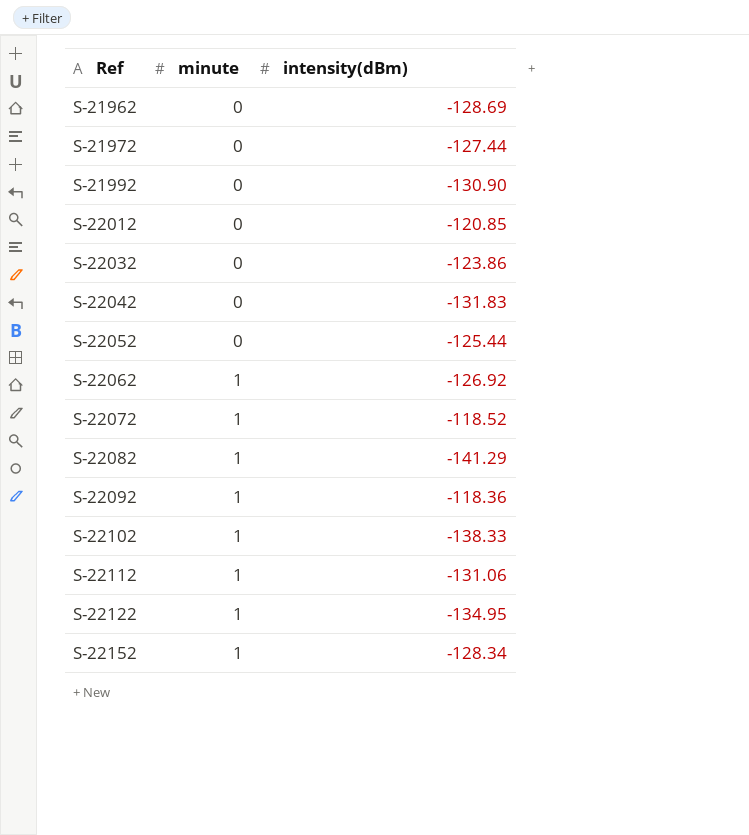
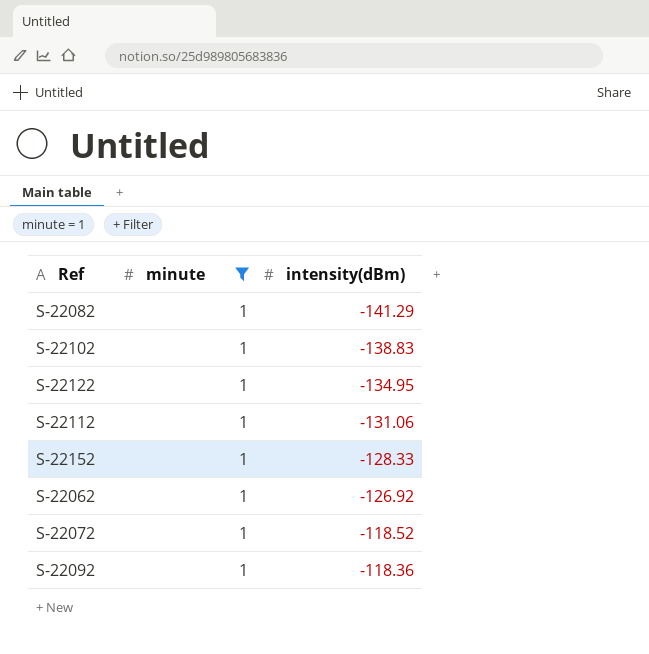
filter: none -> minute = 1
row order: Ref ascending -> intensity(dBm) ascending
S-22102 | intensity(dBm): -138.33 -> -138.83
S-22152 | intensity(dBm): -128.34 -> -128.33

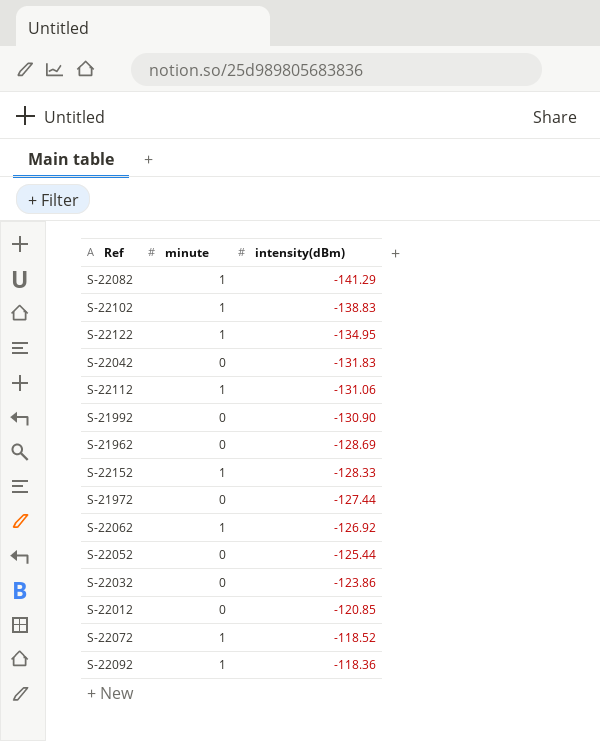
filter: minute = 1 -> none

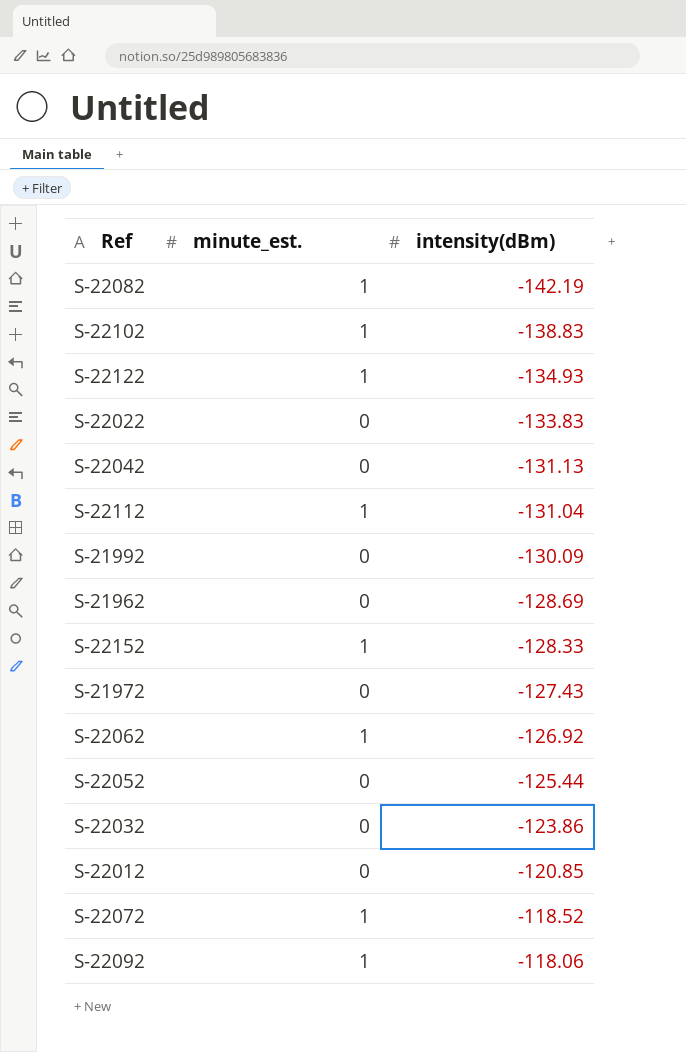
column name: minute -> minute_est.
S-22082 | intensity(dBm): -141.29 -> -142.19
S-22122 | intensity(dBm): -134.95 -> -134.93
row S-22022: none -> 0 | -133.83
S-22042 | intensity(dBm): -131.83 -> -131.13
S-22112 | intensity(dBm): -131.06 -> -131.04
S-21992 | intensity(dBm): -130.90 -> -130.09
S-21972 | intensity(dBm): -127.44 -> -127.43
S-22092 | intensity(dBm): -118.36 -> -118.06

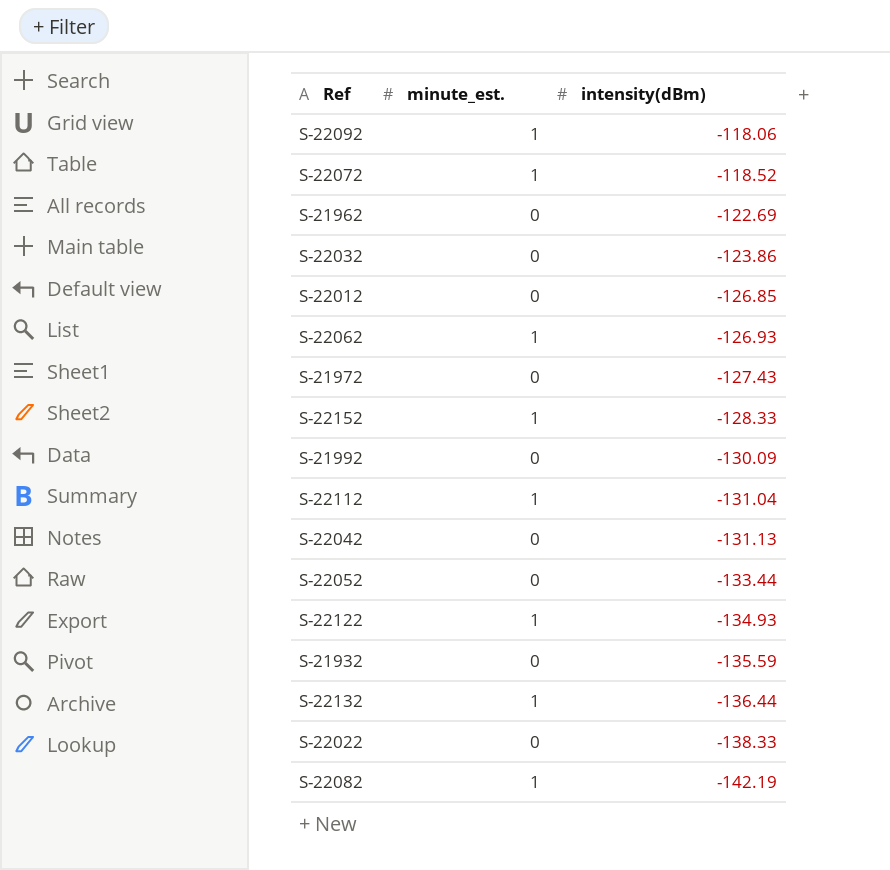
row order: intensity(dBm) ascending -> intensity(dBm) descending
row S-22102: 1 | -138.83 -> none
S-21962 | intensity(dBm): -128.69 -> -122.69
S-22012 | intensity(dBm): -120.85 -> -126.85
S-22062 | intensity(dBm): -126.92 -> -126.93
S-22052 | intensity(dBm): -125.44 -> -133.44
row S-21932: none -> 0 | -135.59
row S-22132: none -> 1 | -136.44
S-22022 | intensity(dBm): -133.83 -> -138.33

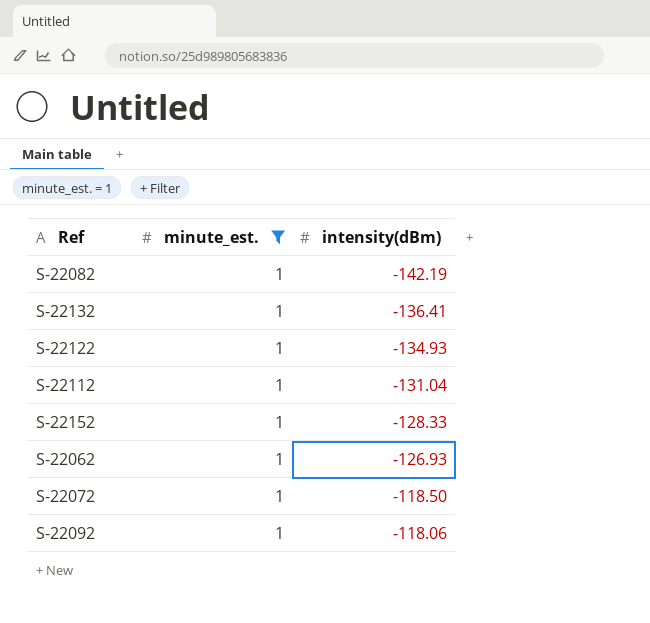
filter: none -> minute_est. = 1
row order: intensity(dBm) descending -> intensity(dBm) ascending
S-22132 | intensity(dBm): -136.44 -> -136.41
S-22072 | intensity(dBm): -118.52 -> -118.50

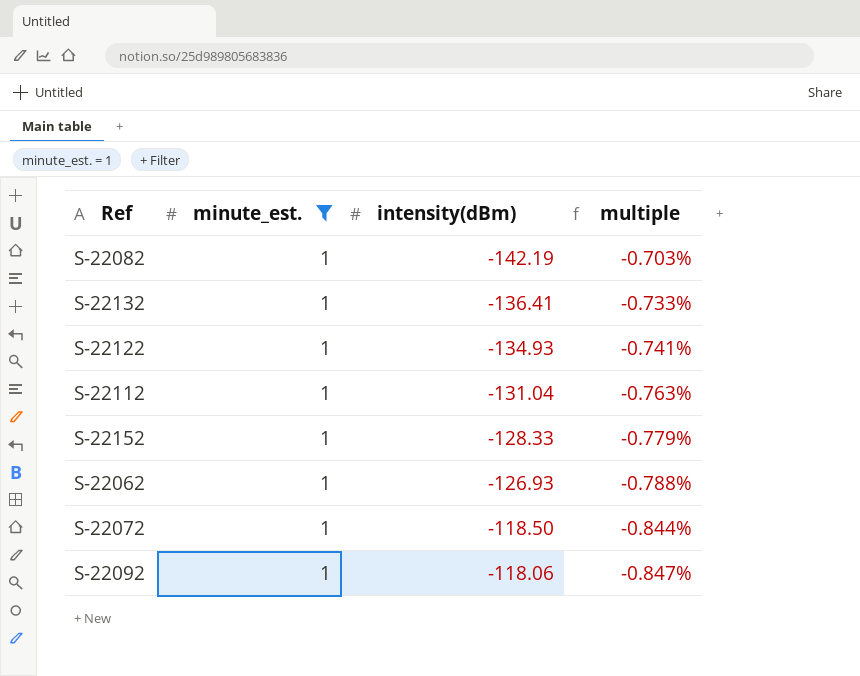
column multiple | formula: none -> [minute_est.] / [intensity(dBm)]

